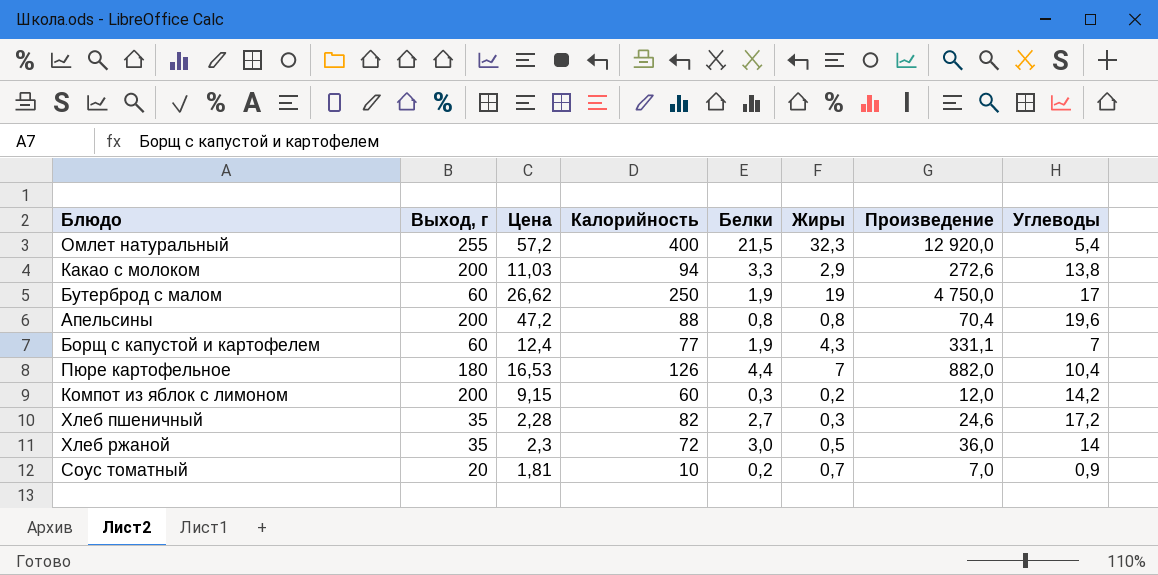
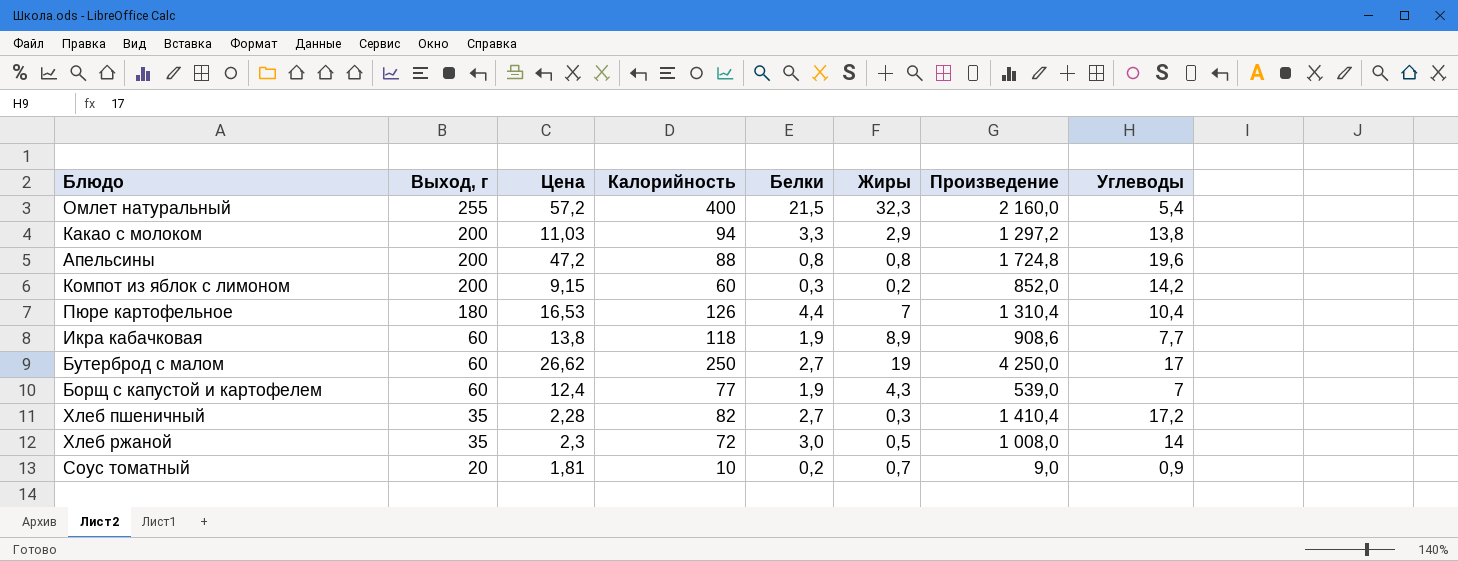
row order: none -> Выход, г descending
column Произведение | formula: [Калорийность] * [Жиры] -> [Калорийность] * [Углеводы]
row Икра кабачковая: none -> 60 | 13,8 | 118 | 1,9 | 8,9 | 908,6 | 7,7
Бутерброд с малом | Белки: 1,9 -> 2,7

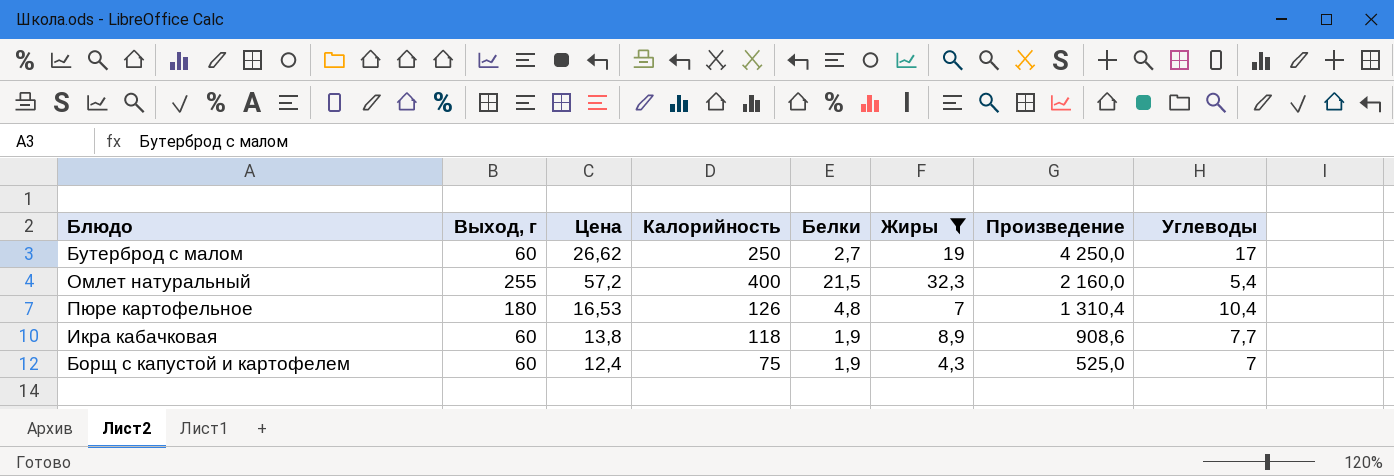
filter: none -> Жиры >= 4,3
row order: Выход, г descending -> Произведение descending
Пюре картофельное | Белки: 4,4 -> 4,8
Борщ с капустой и картофелем | Калорийность: 77 -> 75
Борщ с капустой и картофелем | Произведение: 539,0 -> 525,0

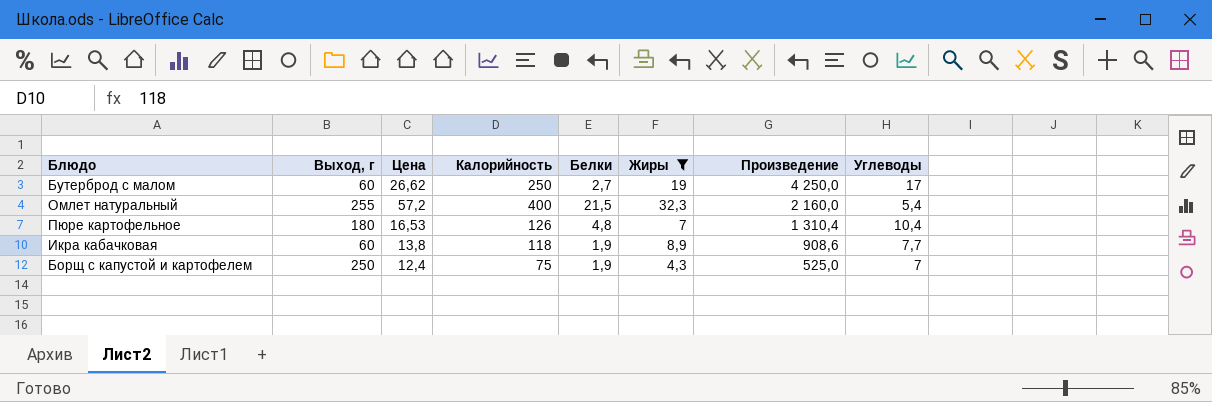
Борщ с капустой и картофелем | Выход, г: 60 -> 250

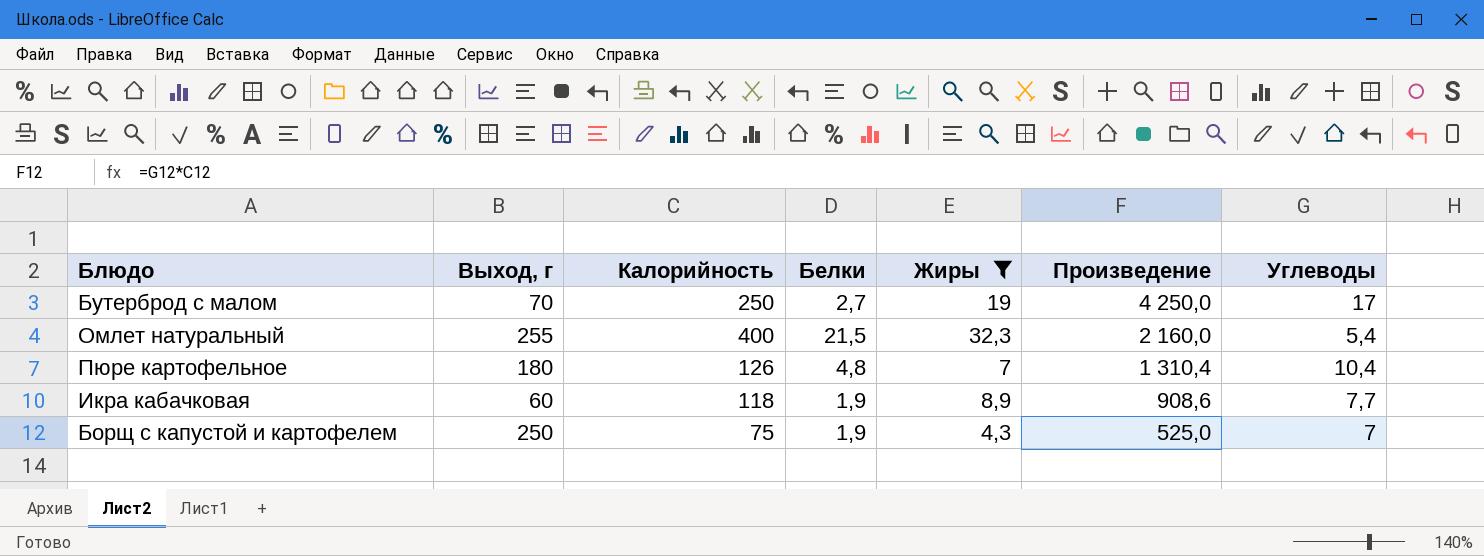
column Цена | position: 3 -> none
Бутерброд с малом | Выход, г: 60 -> 70

